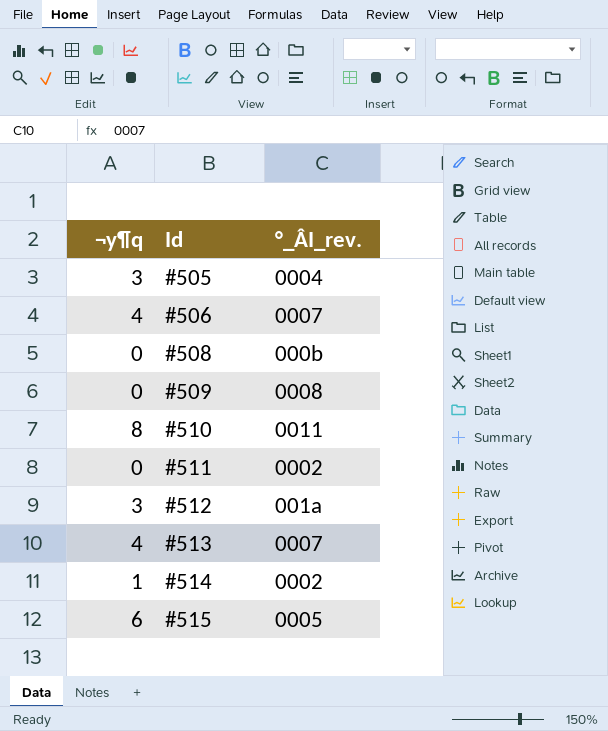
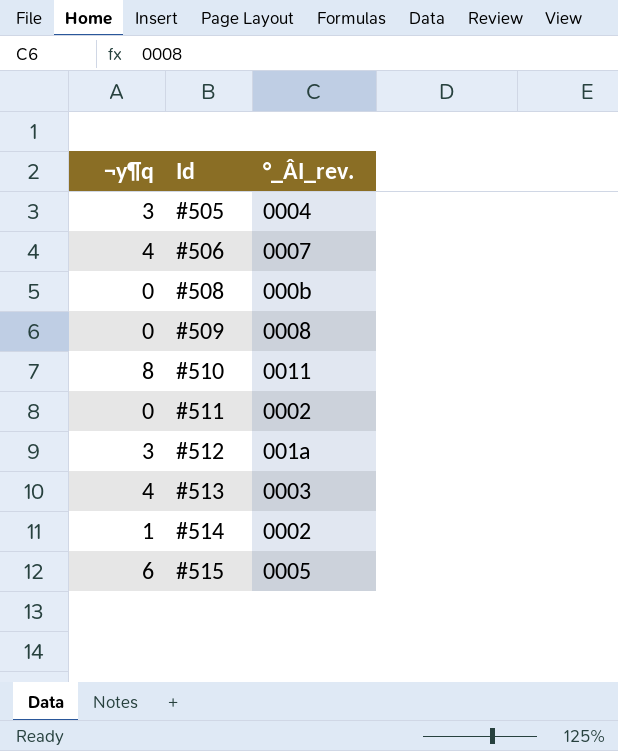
#513 | °_ÂI_rev.: 0007 -> 0003

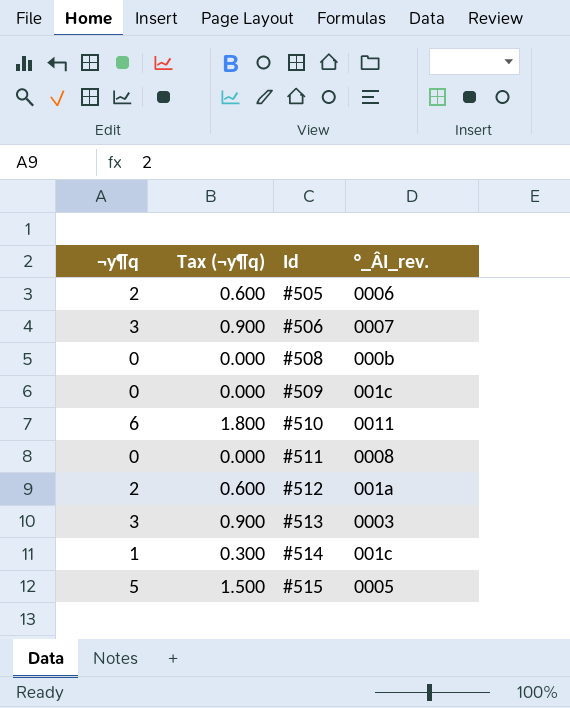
column Tax (¬y¶q) | formula: none -> [¬y¶q] * 0.3
#505 | ¬y¶q: 3 -> 2
#505 | °_ÂI_rev.: 0004 -> 0006
#506 | ¬y¶q: 4 -> 3
#509 | °_ÂI_rev.: 0008 -> 001c
#510 | ¬y¶q: 8 -> 6
#511 | °_ÂI_rev.: 0002 -> 0008
#512 | ¬y¶q: 3 -> 2
#513 | ¬y¶q: 4 -> 3
#514 | °_ÂI_rev.: 0002 -> 001c
#515 | ¬y¶q: 6 -> 5

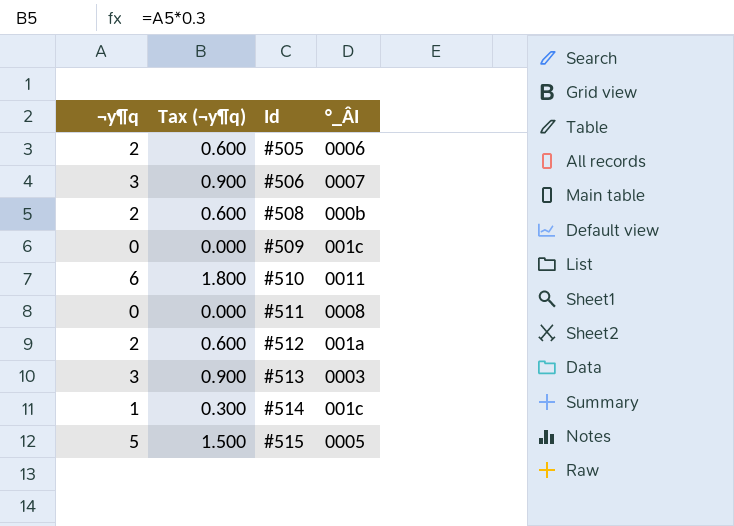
column name: °_ÂI_rev. -> °_ÂI
#508 | ¬y¶q: 0 -> 2
#508 | Tax (¬y¶q): 0.000 -> 0.600

